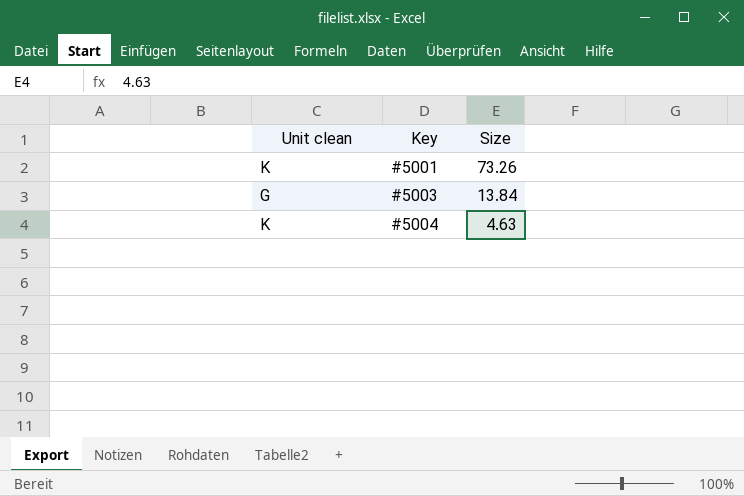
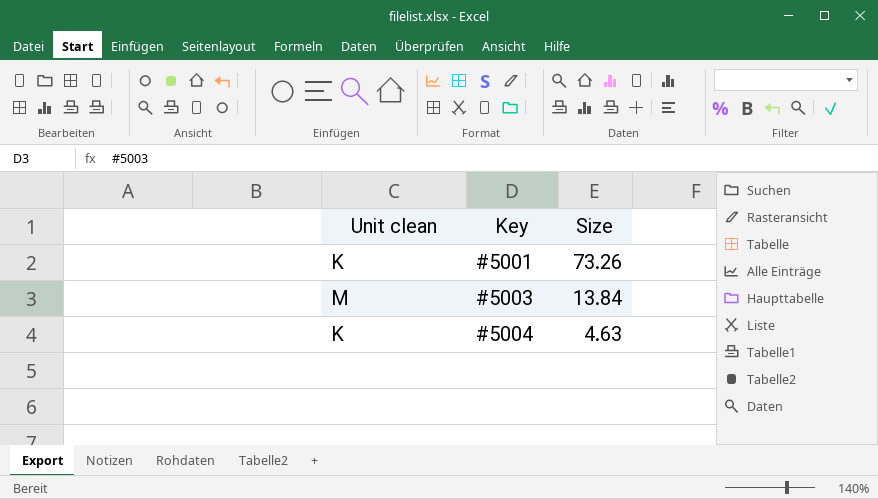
#5003 | Unit clean: G -> M

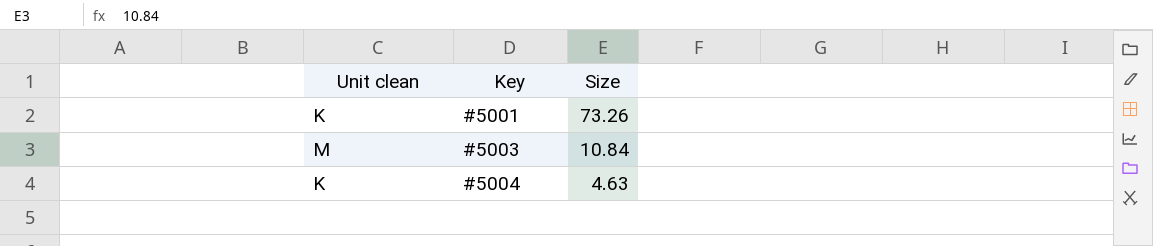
#5003 | Size: 13.84 -> 10.84

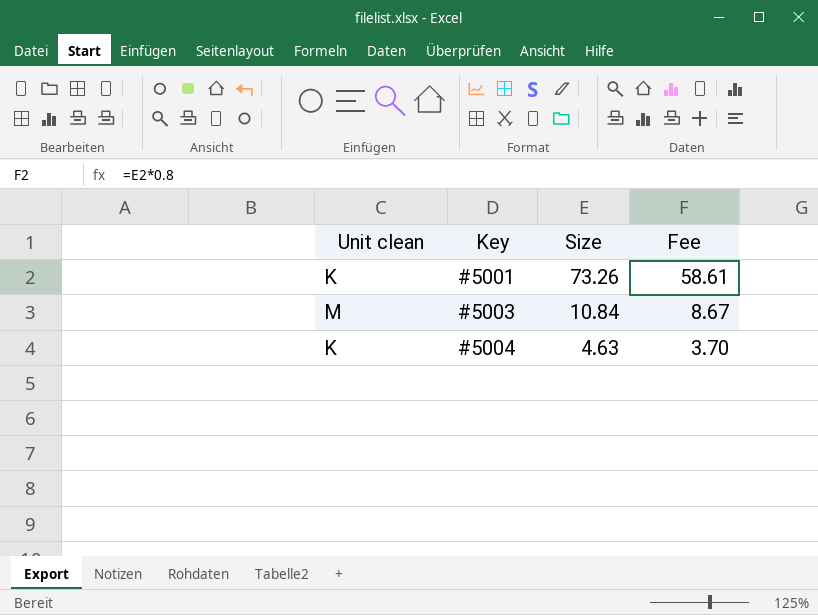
column Fee | formula: none -> [Size] * 0.8

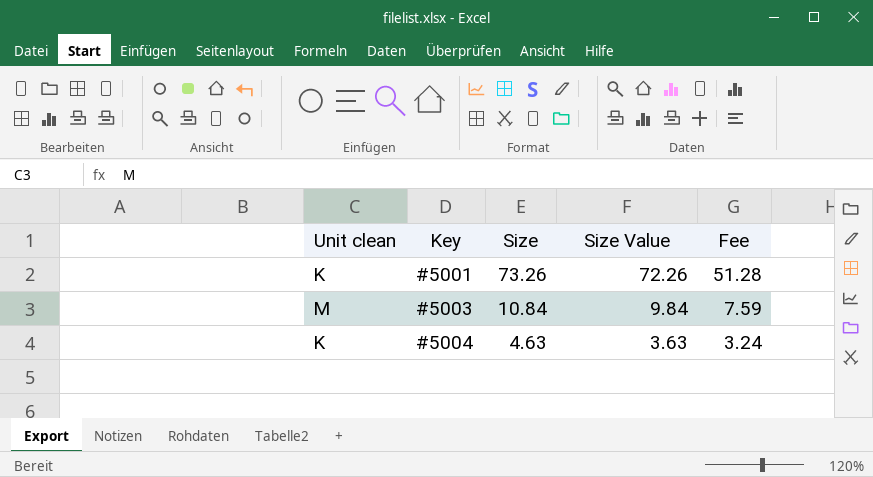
column Size Value | formula: none -> [Size] - 1
column Fee | formula: [Size] * 0.8 -> [Size] * 0.7

